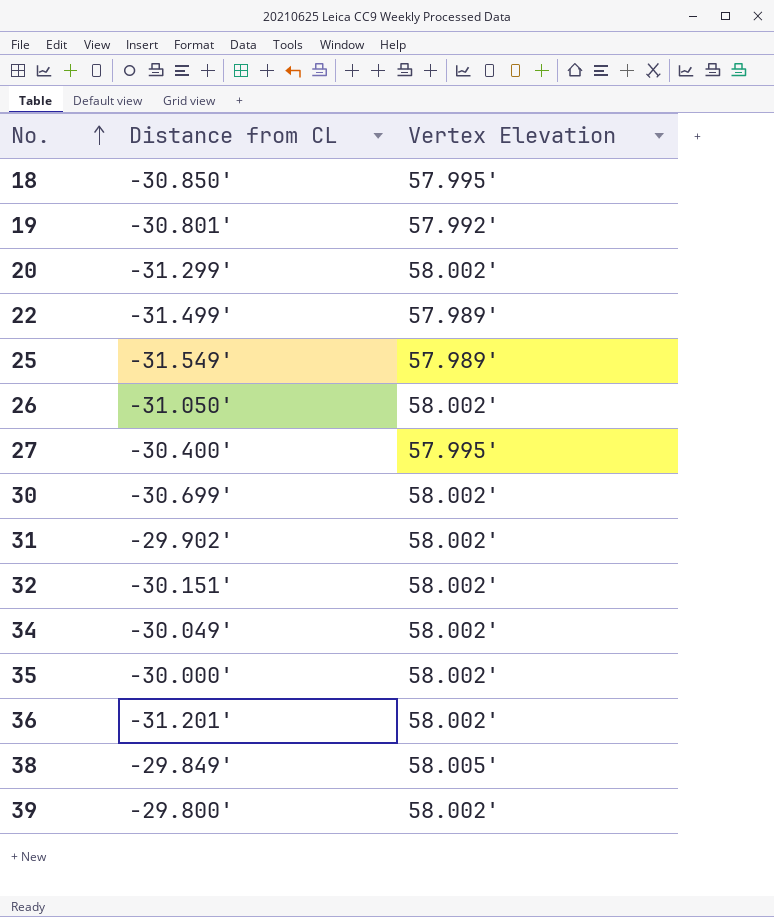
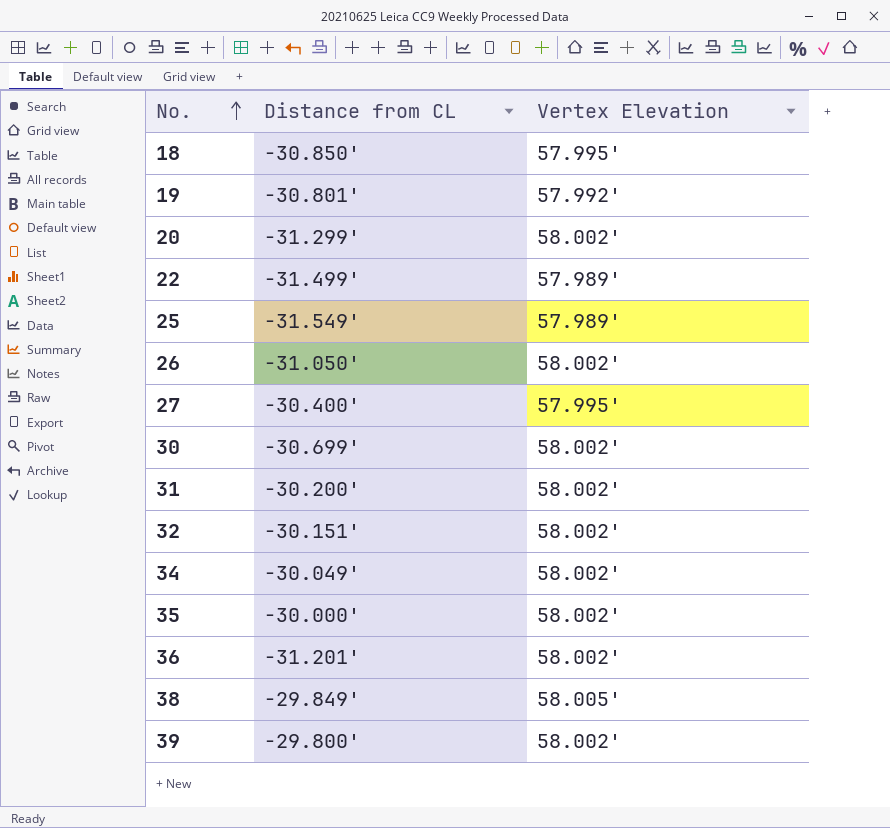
31 | Distance from CL: -29.902' -> -30.200'

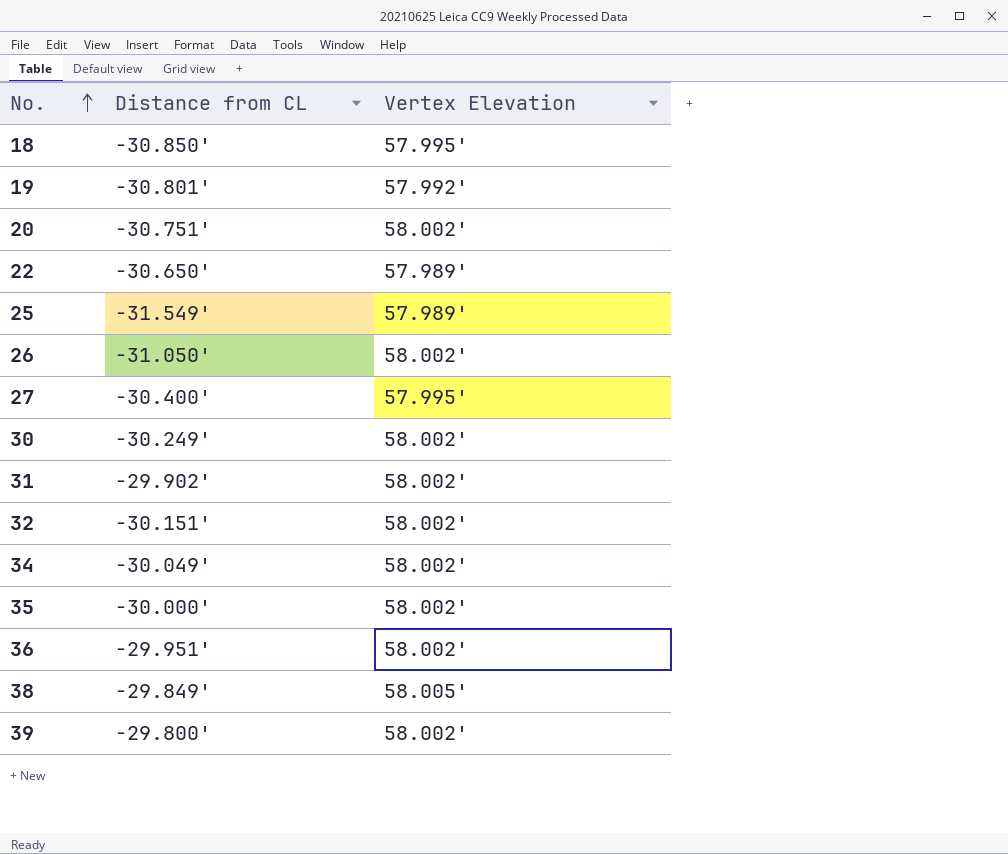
20 | Distance from CL: -31.299' -> -30.751'
22 | Distance from CL: -31.499' -> -30.650'
30 | Distance from CL: -30.699' -> -30.249'
31 | Distance from CL: -30.200' -> -29.902'
36 | Distance from CL: -31.201' -> -29.951'

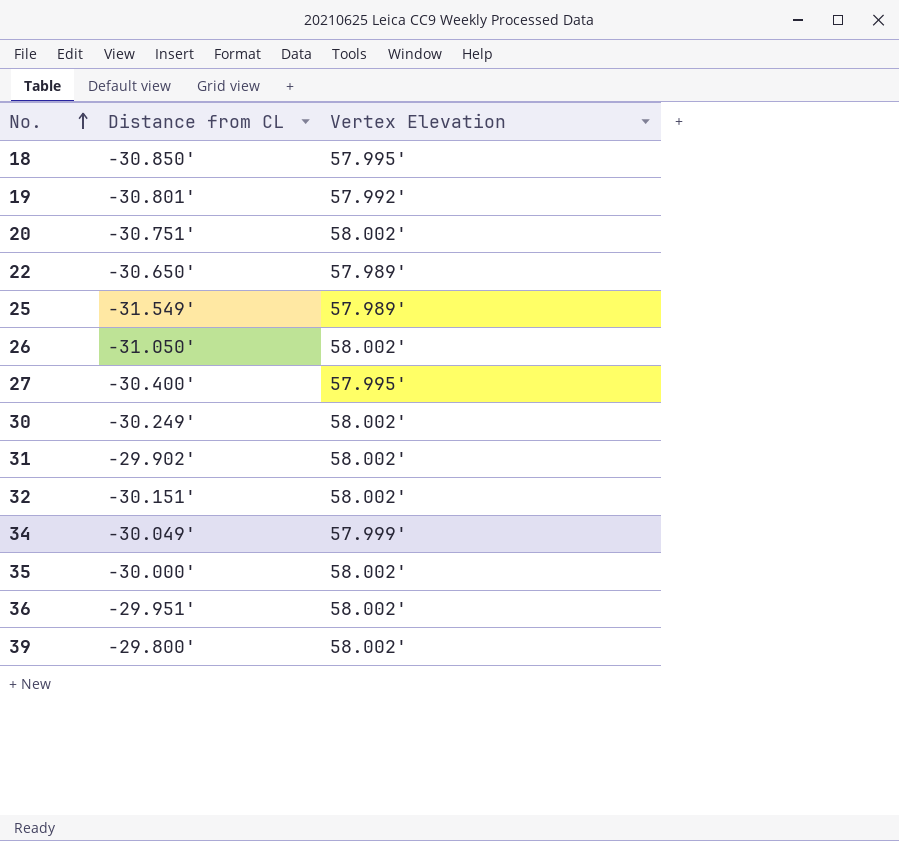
row 38: -29.849' | 58.005' -> none
34 | Vertex Elevation: 58.002' -> 57.999'

